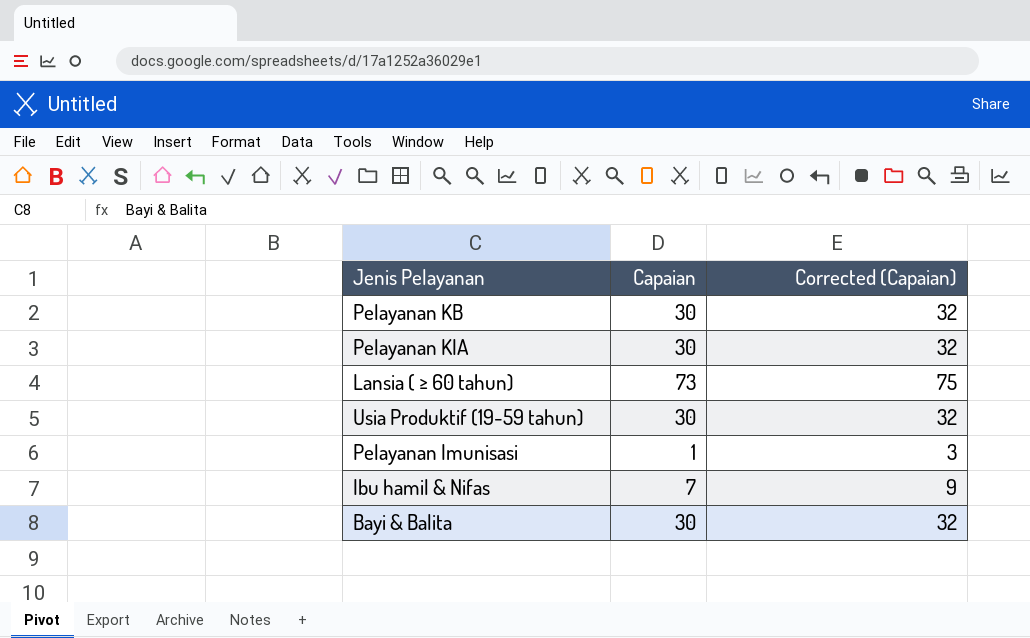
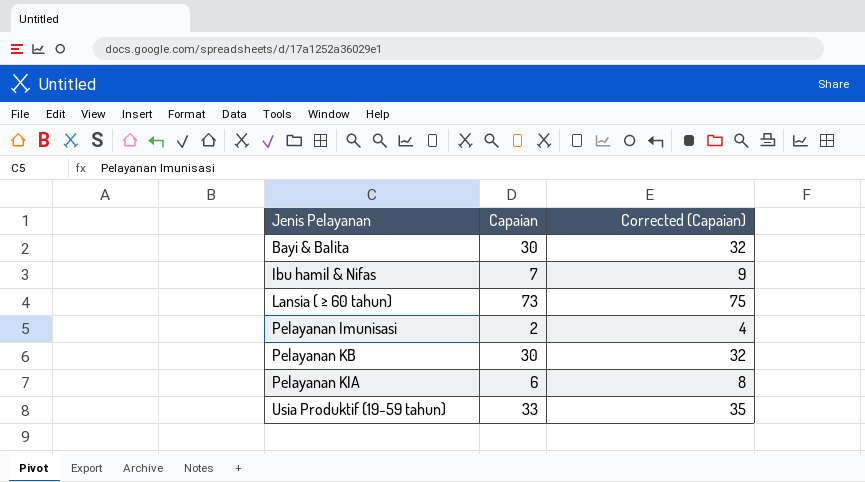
row order: none -> Jenis Pelayanan ascending
Pelayanan Imunisasi | Capaian: 1 -> 2
Pelayanan Imunisasi | Corrected (Capaian): 3 -> 4
Pelayanan KIA | Capaian: 30 -> 6
Pelayanan KIA | Corrected (Capaian): 32 -> 8
Usia Produktif (19-59 tahun) | Capaian: 30 -> 33
Usia Produktif (19-59 tahun) | Corrected (Capaian): 32 -> 35

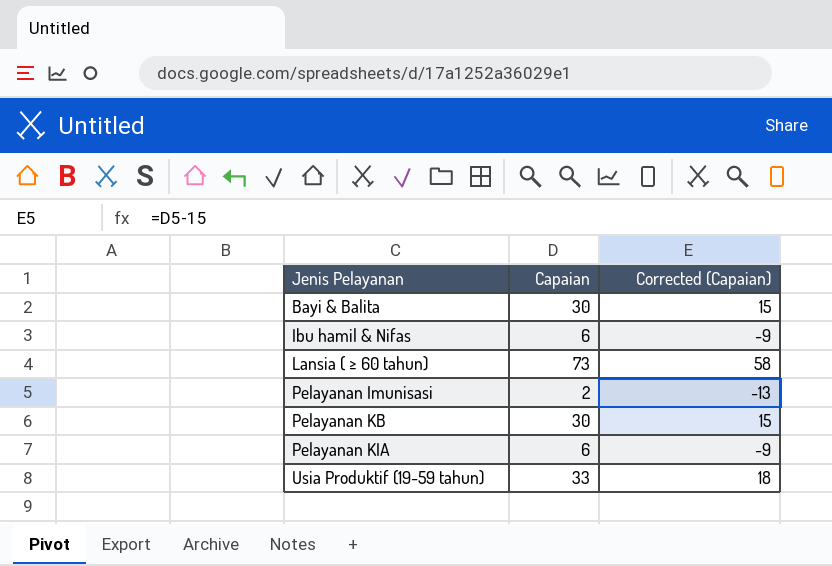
column Corrected (Capaian) | formula: [Capaian] + 2 -> [Capaian] - 15
Ibu hamil & Nifas | Capaian: 7 -> 6

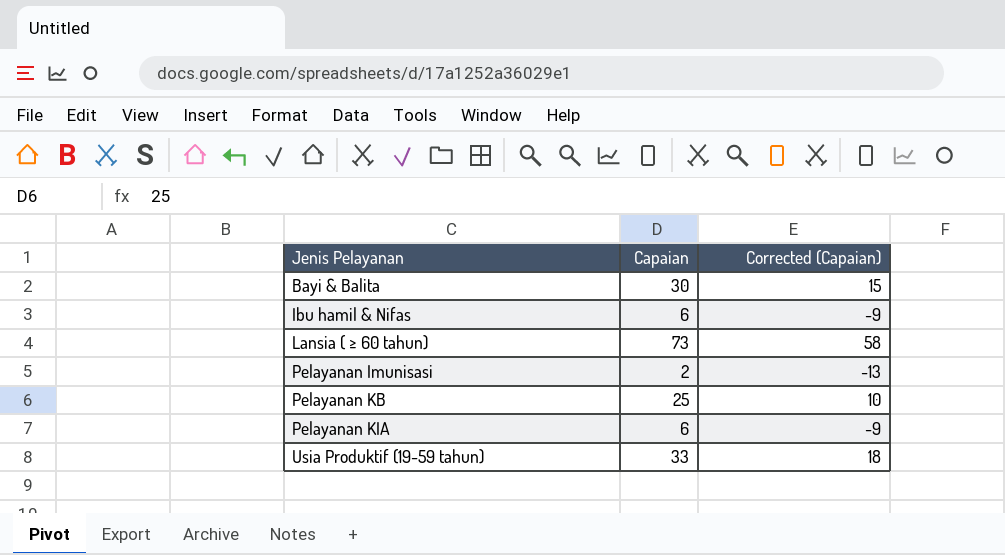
Pelayanan KB | Capaian: 30 -> 25
Pelayanan KB | Corrected (Capaian): 15 -> 10

